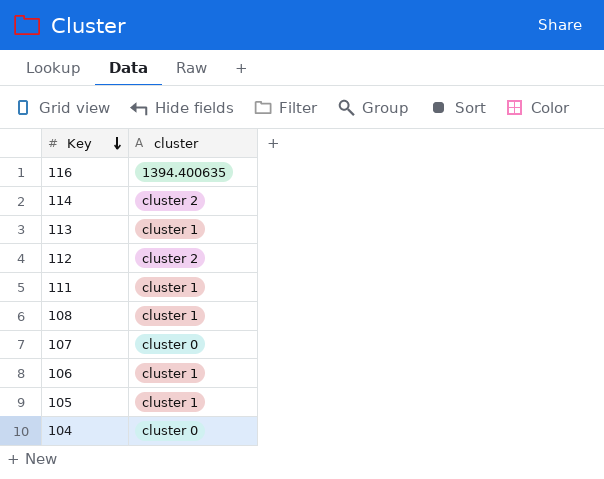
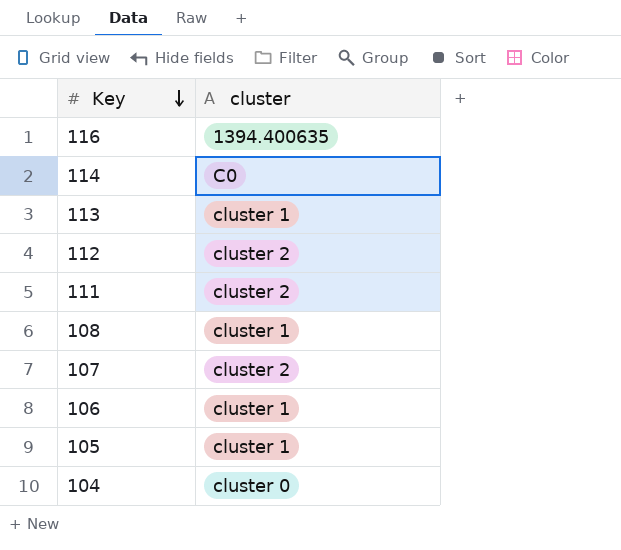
114 | cluster: cluster 2 -> C0
111 | cluster: cluster 1 -> cluster 2
107 | cluster: cluster 0 -> cluster 2

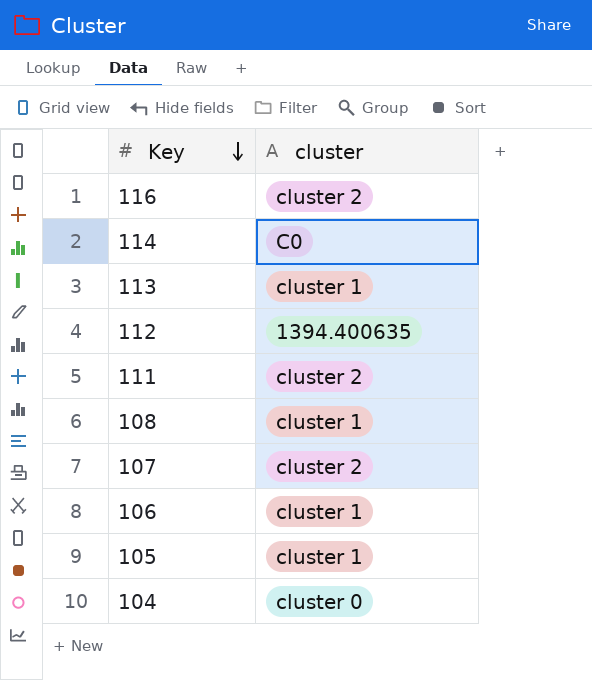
116 | cluster: 1394.400635 -> cluster 2
112 | cluster: cluster 2 -> 1394.400635

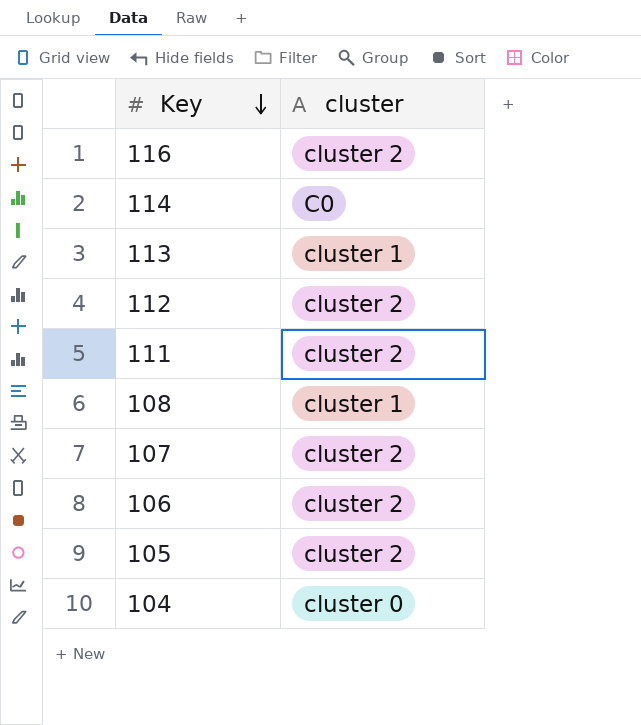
112 | cluster: 1394.400635 -> cluster 2
106 | cluster: cluster 1 -> cluster 2
105 | cluster: cluster 1 -> cluster 2

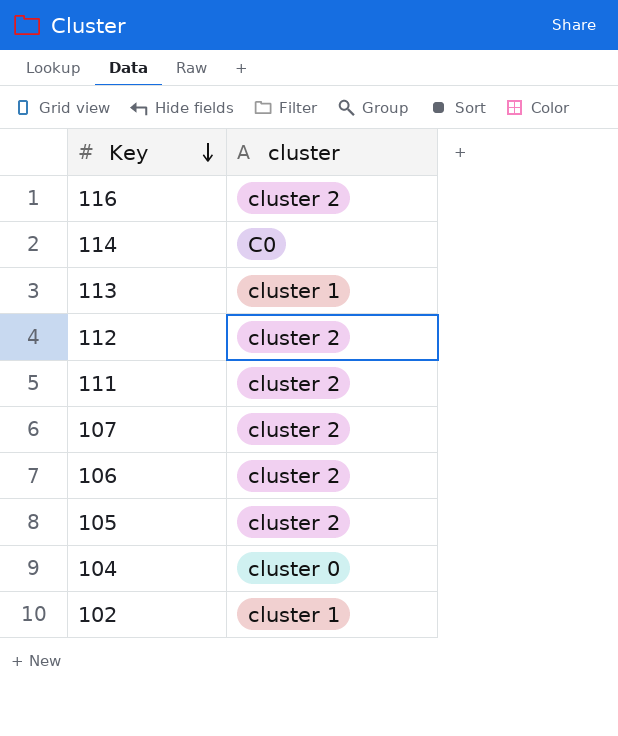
row 108: cluster 1 -> none
row 102: none -> cluster 1

